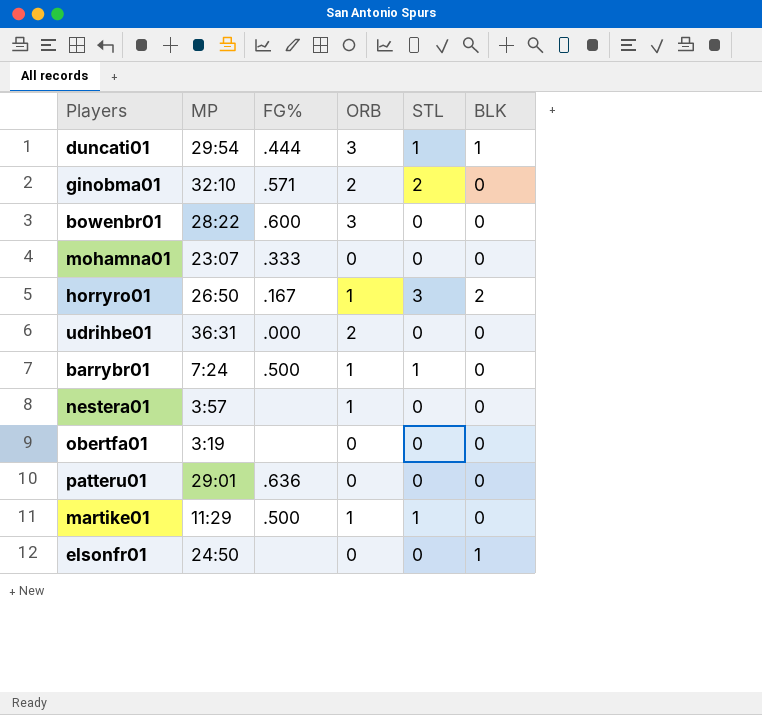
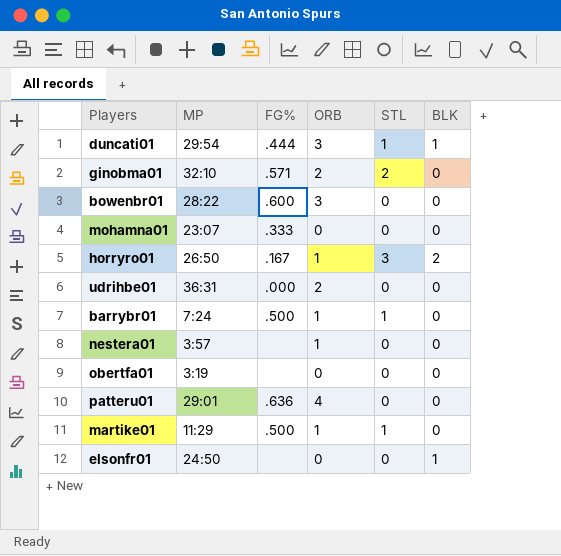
patteru01 | ORB: 0 -> 4

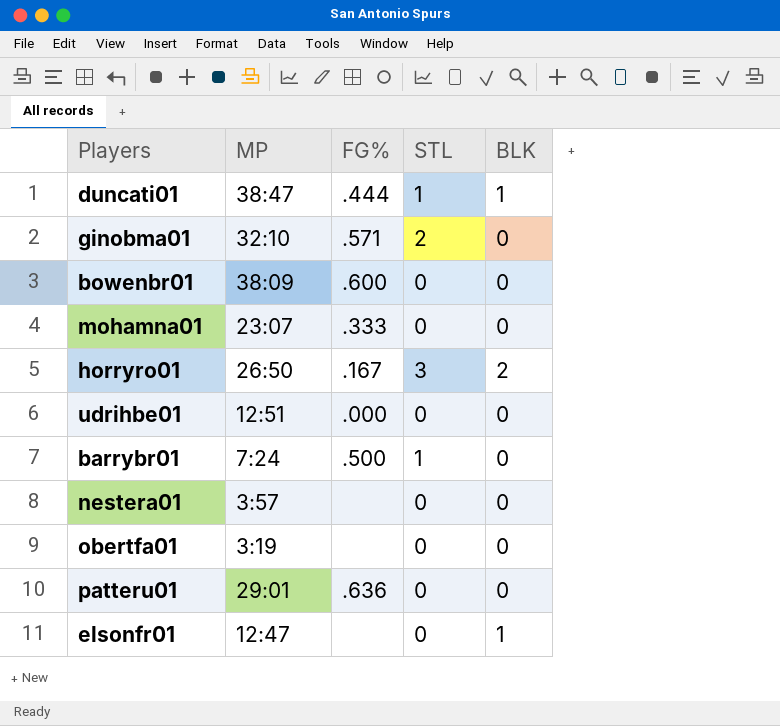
column ORB | position: 4 -> none
row martike01: 11:29 | .500 | 1 | 1 | 0 -> none
duncati01 | MP: 29:54 -> 38:47
bowenbr01 | MP: 28:22 -> 38:09
udrihbe01 | MP: 36:31 -> 12:51
elsonfr01 | MP: 24:50 -> 12:47

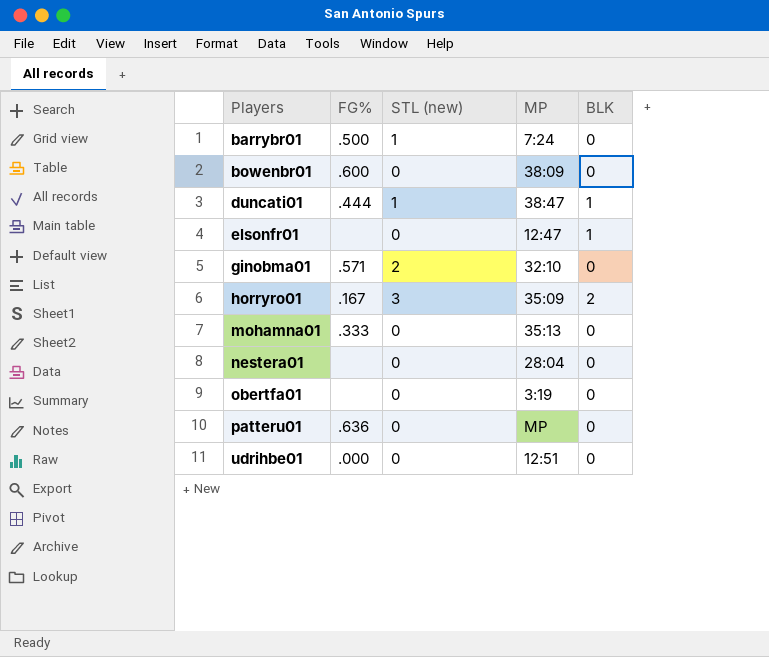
row order: none -> Players ascending
column name: STL -> STL (new)
column MP | position: 2 -> 4
horryro01 | MP: 26:50 -> 35:09
mohamna01 | MP: 23:07 -> 35:13
nestera01 | MP: 3:57 -> 28:04
patteru01 | MP: 29:01 -> MP

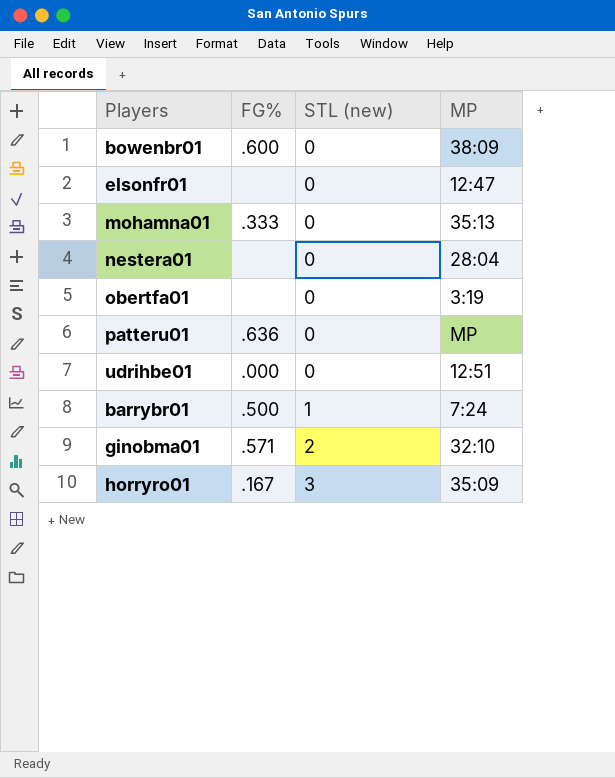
row order: Players ascending -> STL (new) ascending
column BLK | position: 5 -> none
row duncati01: .444 | 1 | 38:47 | 1 -> none

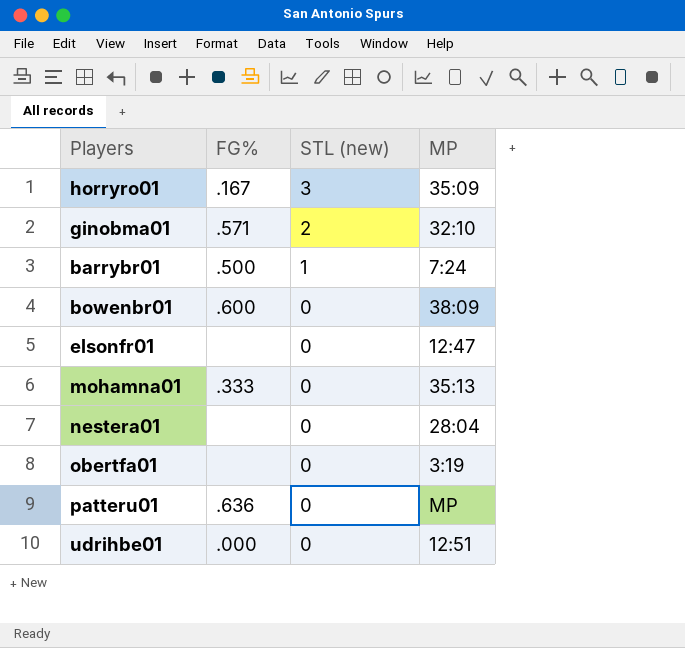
row order: STL (new) ascending -> STL (new) descending

